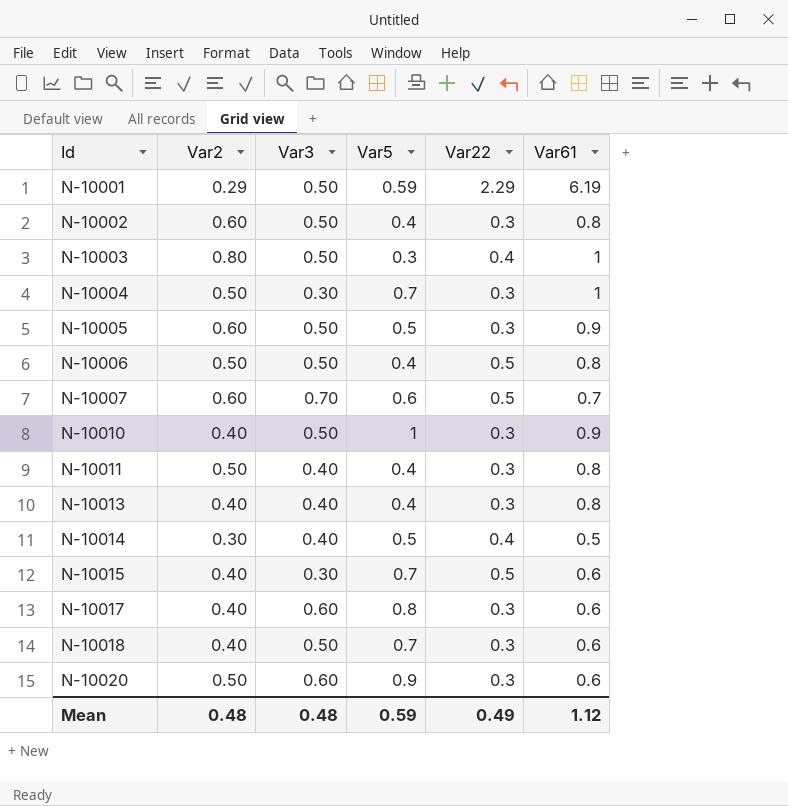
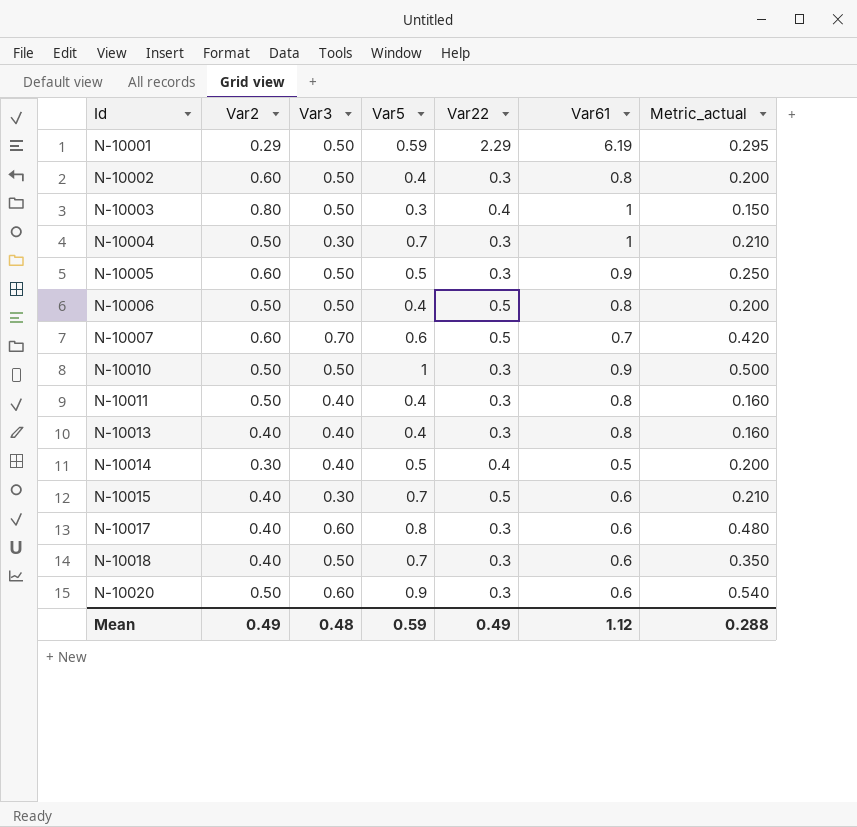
column Metric_actual | formula: none -> [Var3] * [Var5]
N-10010 | Var2: 0.40 -> 0.50
Mean | Var2: 0.48 -> 0.49

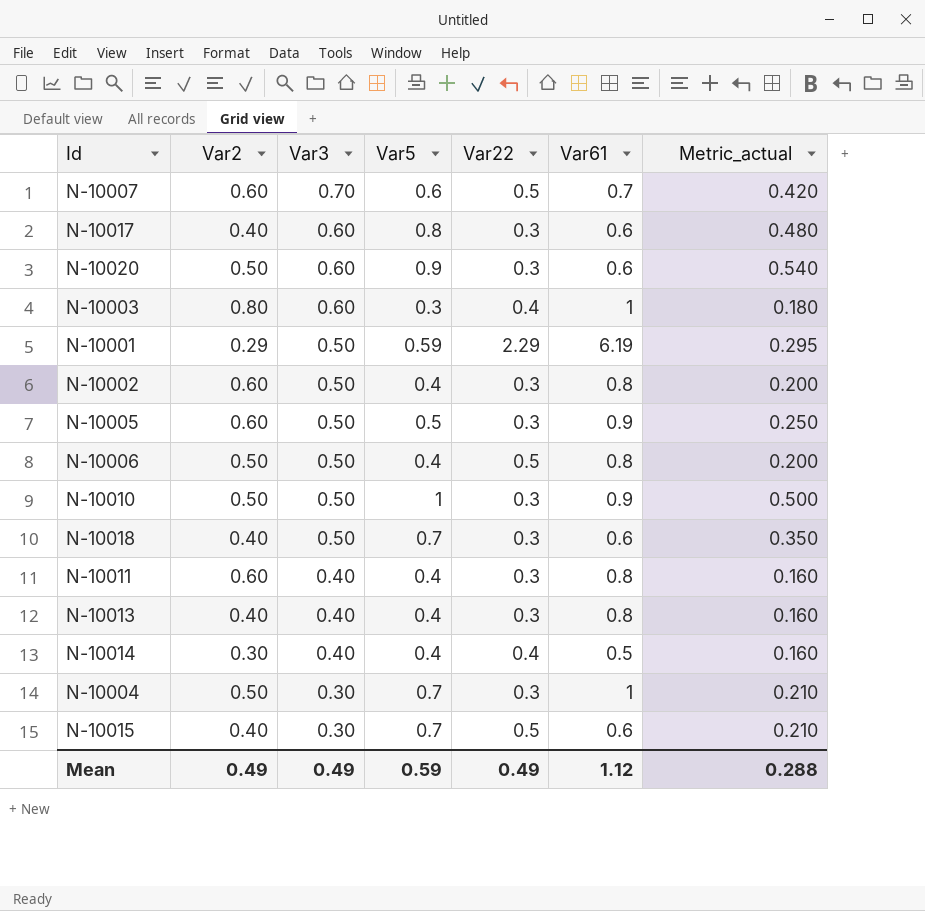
row order: Id ascending -> Var3 descending
N-10003 | Var3: 0.50 -> 0.60
N-10003 | Metric_actual: 0.150 -> 0.180
N-10011 | Var2: 0.50 -> 0.60
N-10014 | Var5: 0.5 -> 0.4
N-10014 | Metric_actual: 0.200 -> 0.160
Mean | Var3: 0.48 -> 0.49

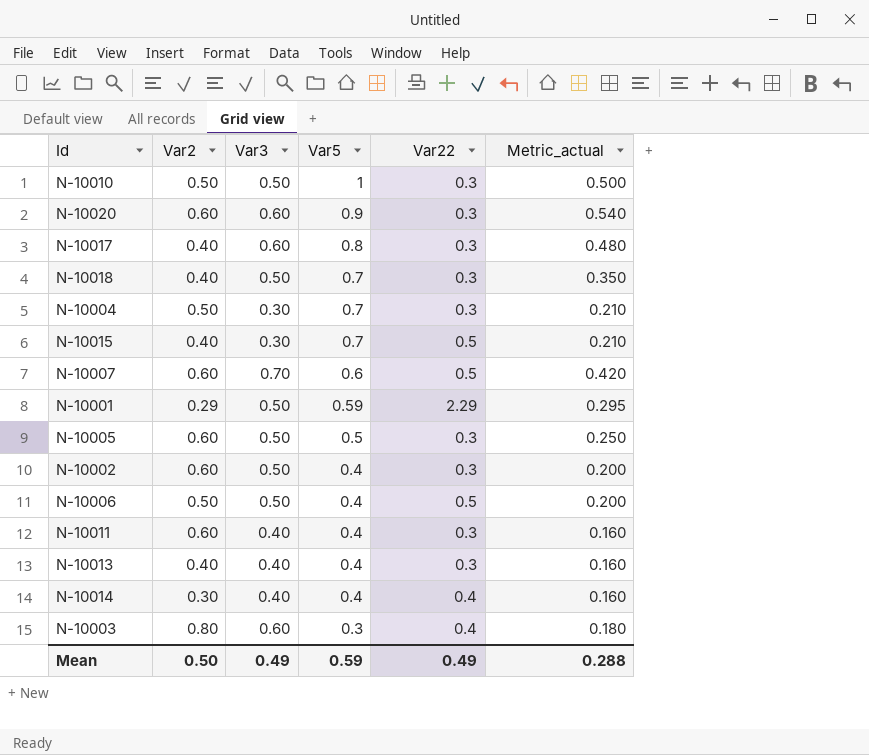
row order: Var3 descending -> Var5 descending
column Var61 | position: 6 -> none
N-10020 | Var2: 0.50 -> 0.60
Mean | Var2: 0.49 -> 0.50

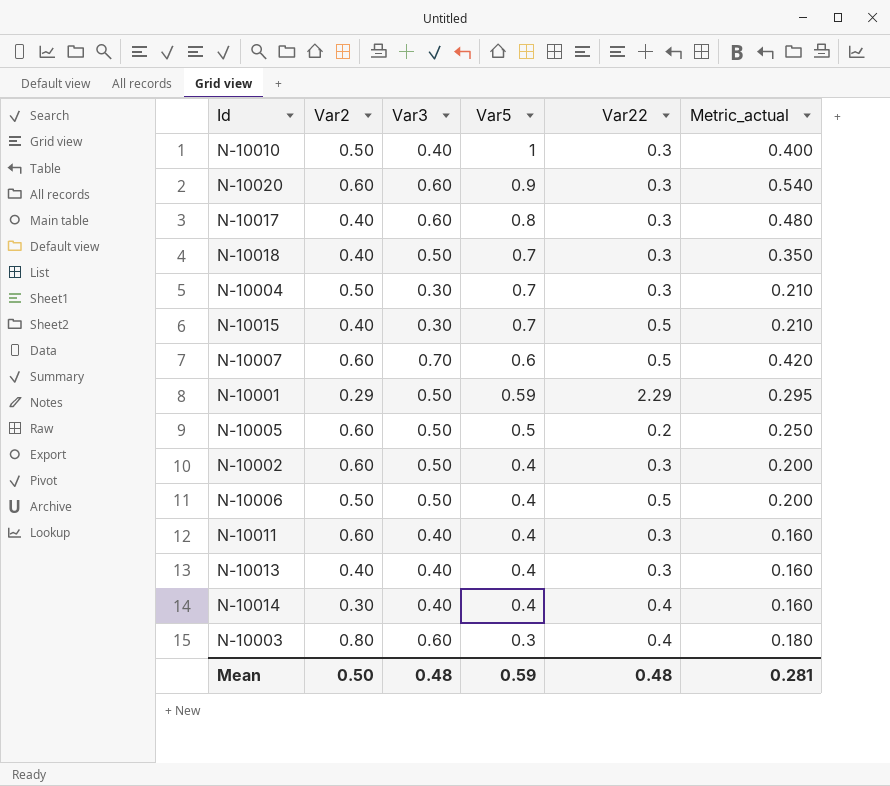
N-10010 | Var3: 0.50 -> 0.40
N-10010 | Metric_actual: 0.500 -> 0.400
N-10005 | Var22: 0.3 -> 0.2
Mean | Var3: 0.49 -> 0.48
Mean | Var22: 0.49 -> 0.48
Mean | Metric_actual: 0.288 -> 0.281

